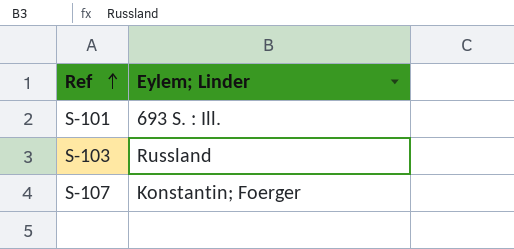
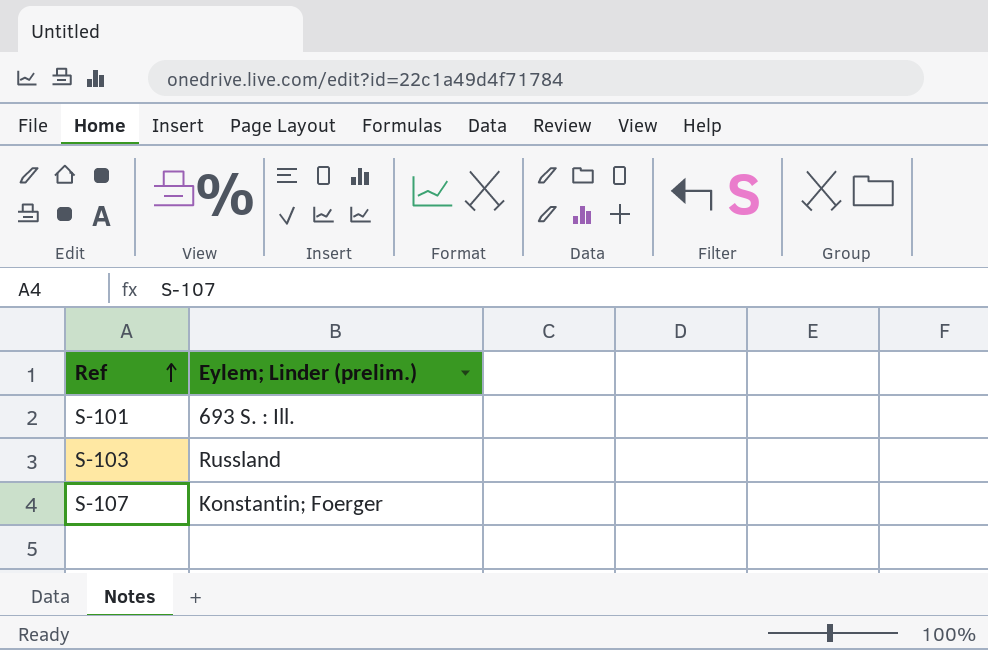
column name: Eylem; Linder -> Eylem; Linder (prelim.)

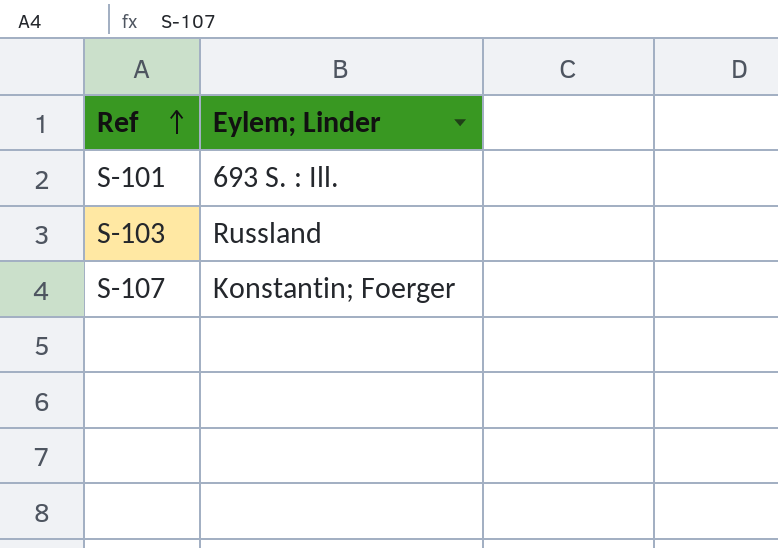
column name: Eylem; Linder (prelim.) -> Eylem; Linder

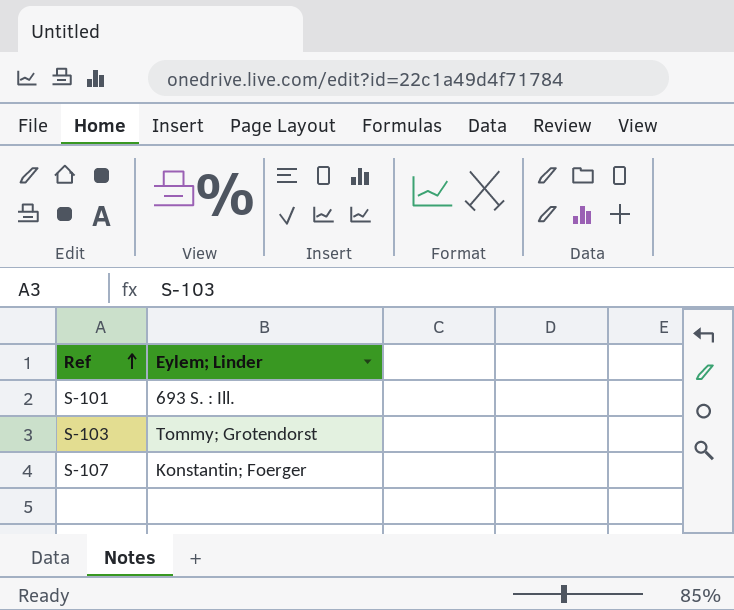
S-103 | Eylem; Linder: Russland -> Tommy; Grotendorst

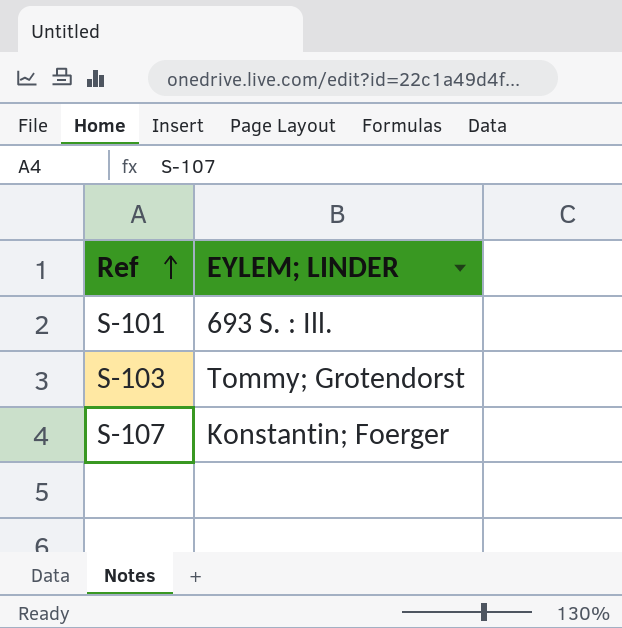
column name: Eylem; Linder -> EYLEM; LINDER

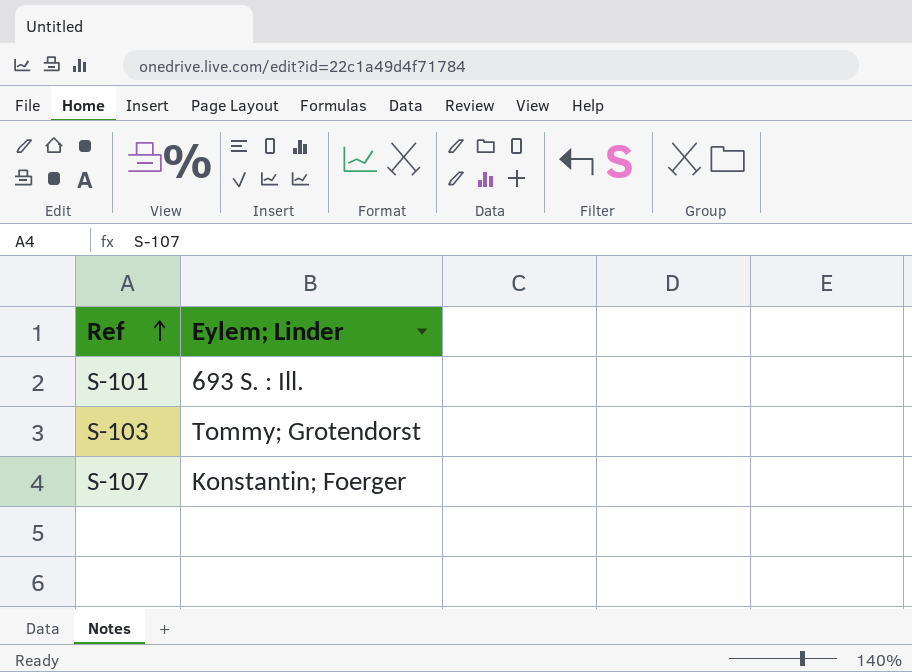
column name: EYLEM; LINDER -> Eylem; Linder

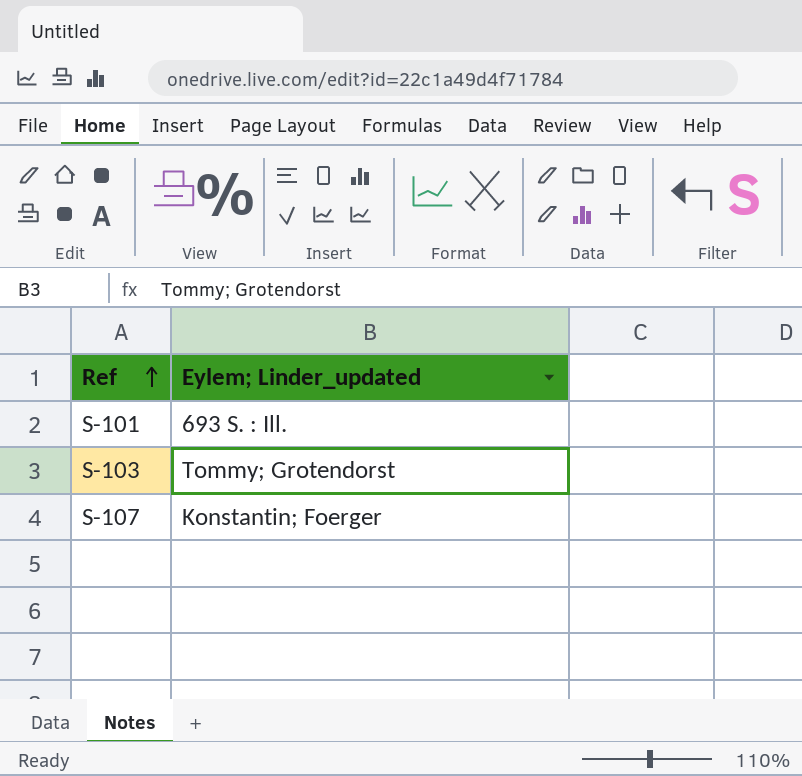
column name: Eylem; Linder -> Eylem; Linder_updated

